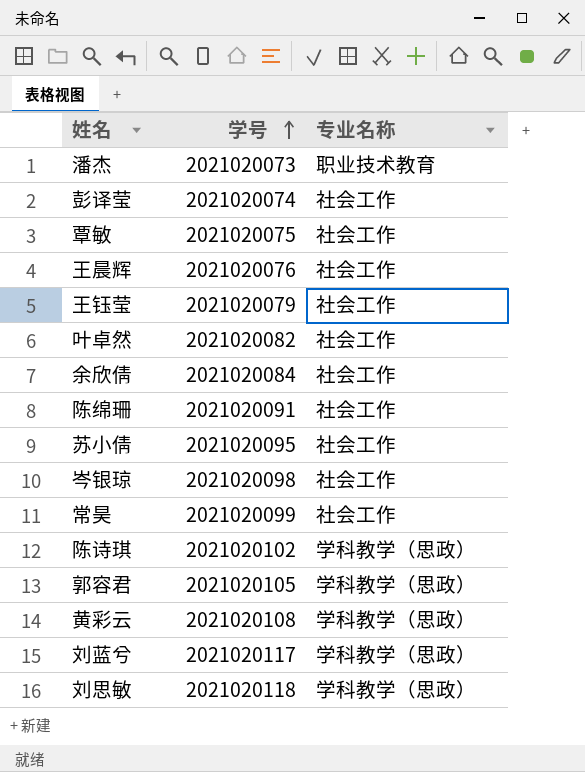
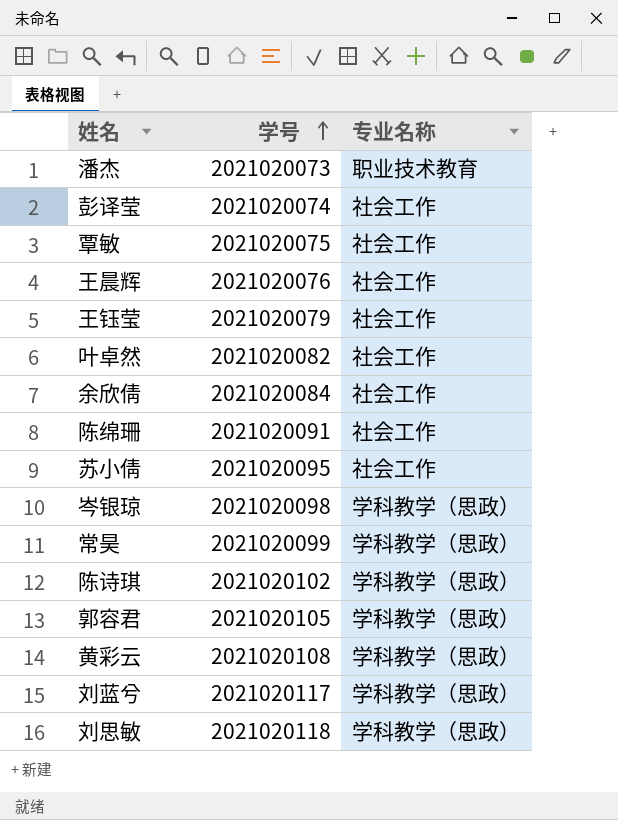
岑银琼 | 专业名称: 社会工作 -> 学科教学（思政）
常昊 | 专业名称: 社会工作 -> 学科教学（思政）

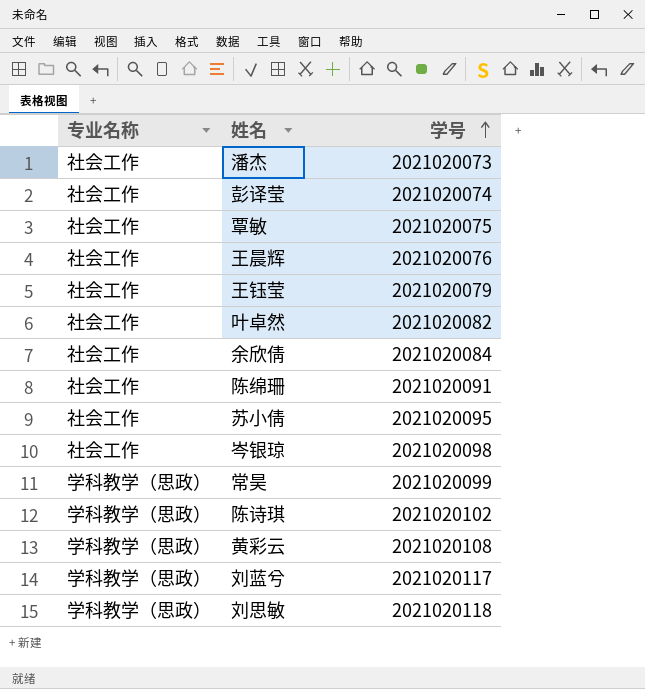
column 专业名称 | position: 3 -> 1
row 郭容君: 2021020105 | 学科教学（思政） -> none
潘杰 | 专业名称: 职业技术教育 -> 社会工作
岑银琼 | 专业名称: 学科教学（思政） -> 社会工作

